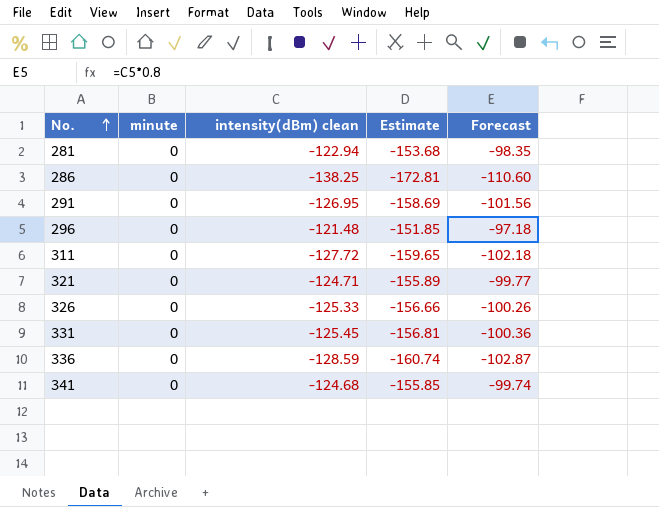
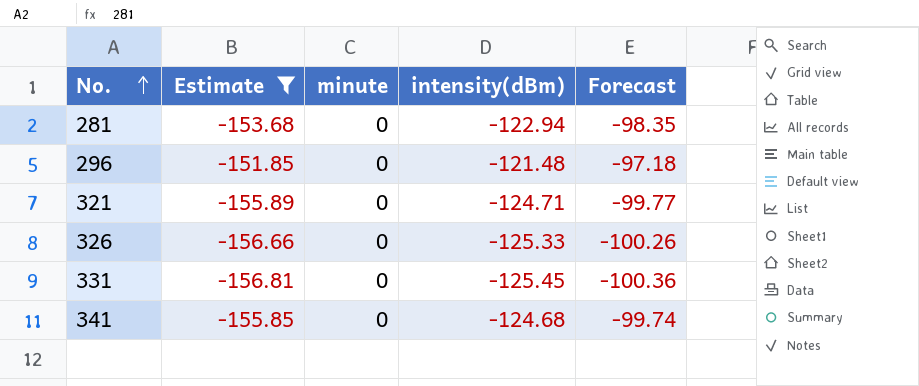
filter: none -> Estimate >= -156.81
column Estimate | position: 4 -> 2
column name: intensity(dBm) clean -> intensity(dBm)

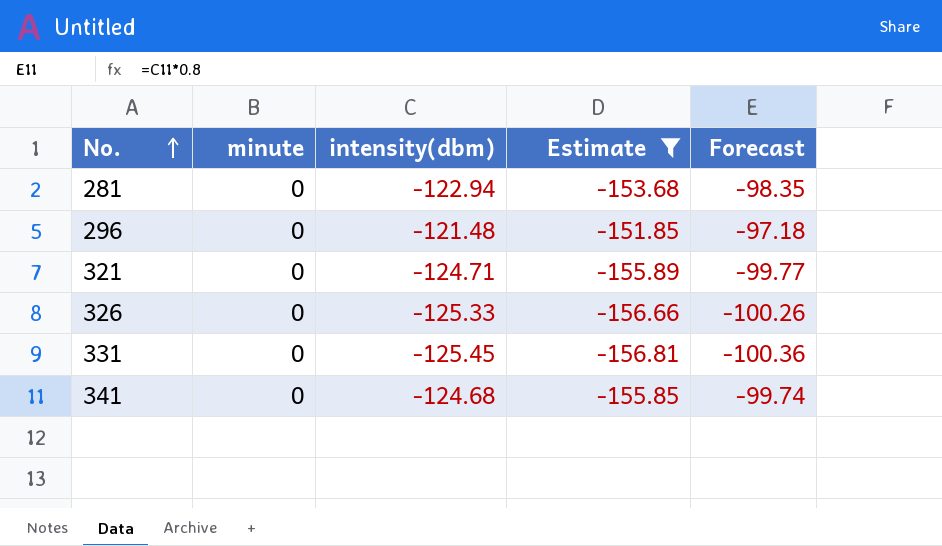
column name: intensity(dBm) -> intensity(dbm)
column Estimate | position: 2 -> 4

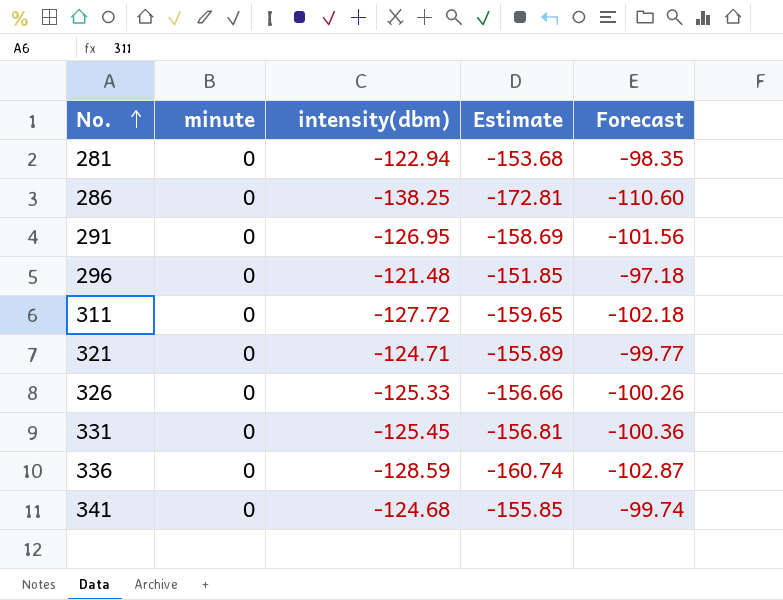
filter: Estimate >= -156.81 -> none

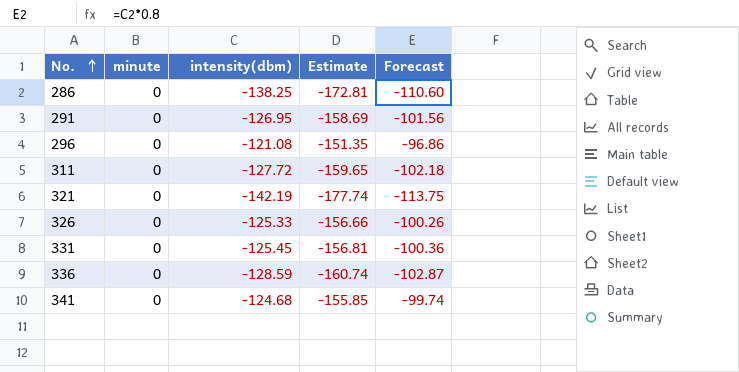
row 281: 0 | -122.94 | -153.68 | -98.35 -> none
296 | intensity(dbm): -121.48 -> -121.08
296 | Estimate: -151.85 -> -151.35
296 | Forecast: -97.18 -> -96.86
321 | intensity(dbm): -124.71 -> -142.19
321 | Estimate: -155.89 -> -177.74
321 | Forecast: -99.77 -> -113.75

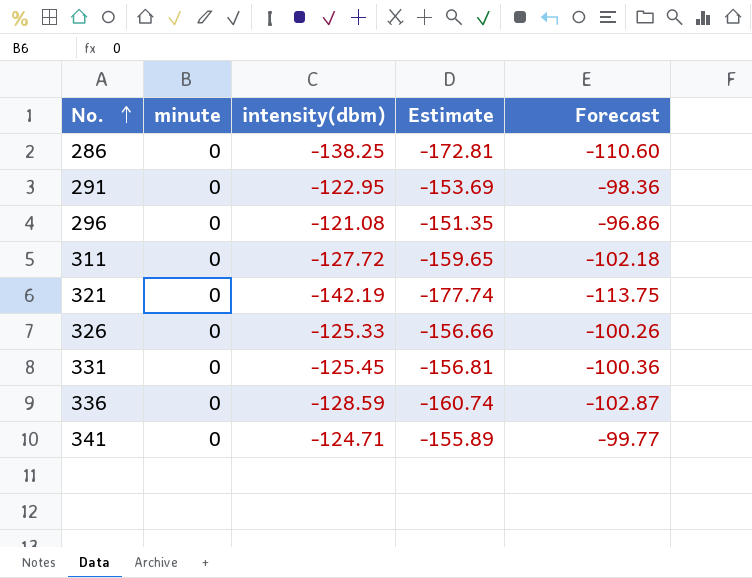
291 | intensity(dbm): -126.95 -> -122.95
291 | Estimate: -158.69 -> -153.69
291 | Forecast: -101.56 -> -98.36
341 | intensity(dbm): -124.68 -> -124.71
341 | Estimate: -155.85 -> -155.89
341 | Forecast: -99.74 -> -99.77

